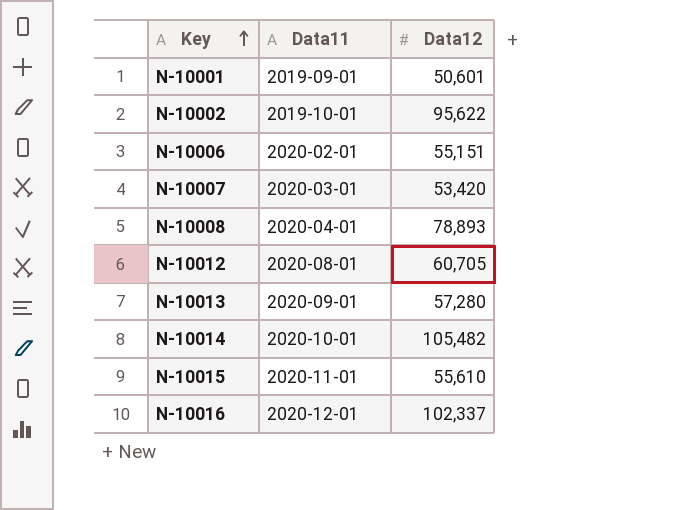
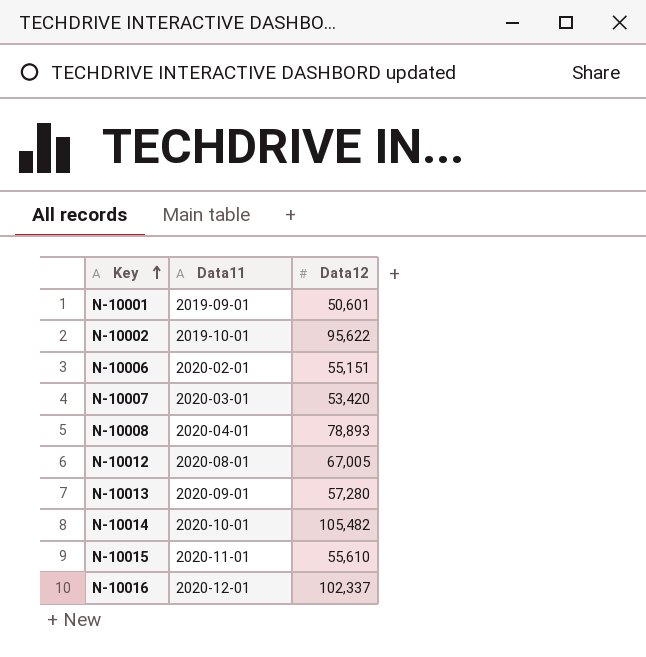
N-10012 | Data12: 60,705 -> 67,005

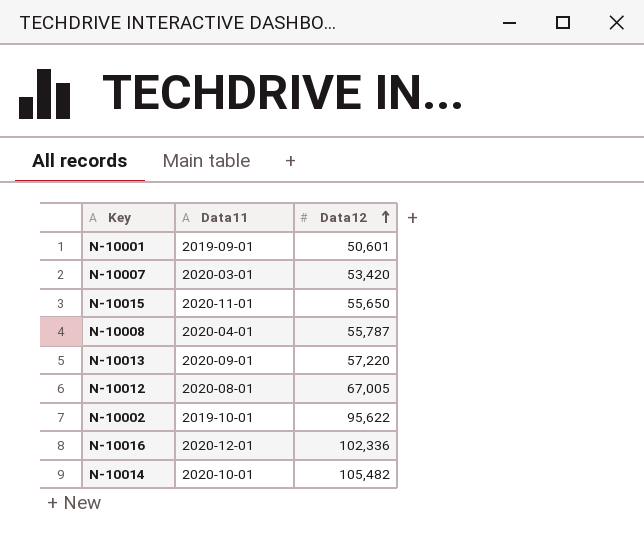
row order: Key ascending -> Data12 ascending
row N-10006: 2020-02-01 | 55,151 -> none
N-10015 | Data12: 55,610 -> 55,650
N-10008 | Data12: 78,893 -> 55,787
N-10013 | Data12: 57,280 -> 57,220
N-10016 | Data12: 102,337 -> 102,336

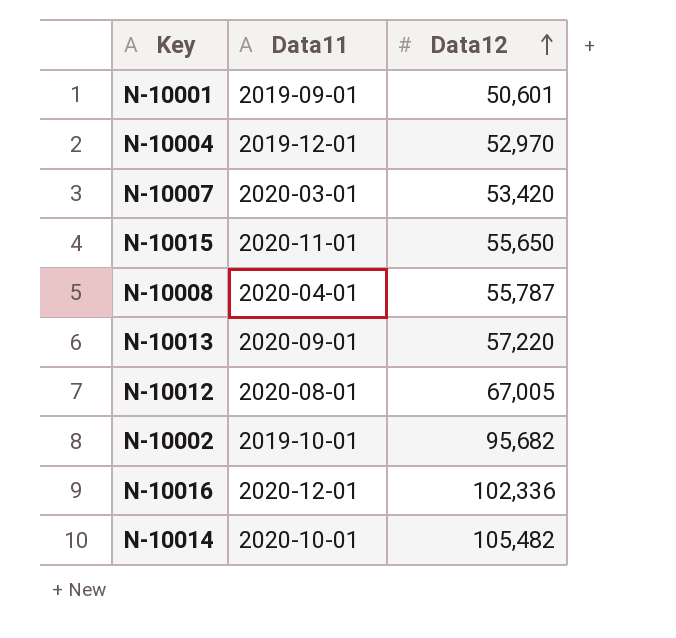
row N-10004: none -> 2019-12-01 | 52,970
N-10002 | Data12: 95,622 -> 95,682

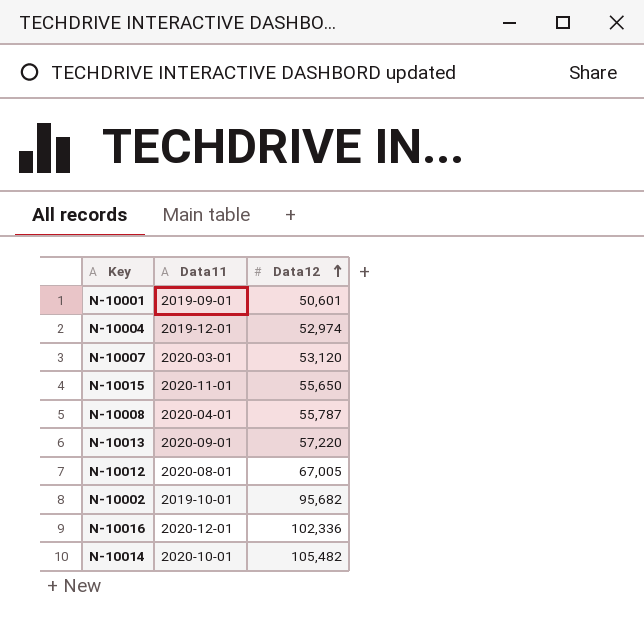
N-10004 | Data12: 52,970 -> 52,974
N-10007 | Data12: 53,420 -> 53,120

